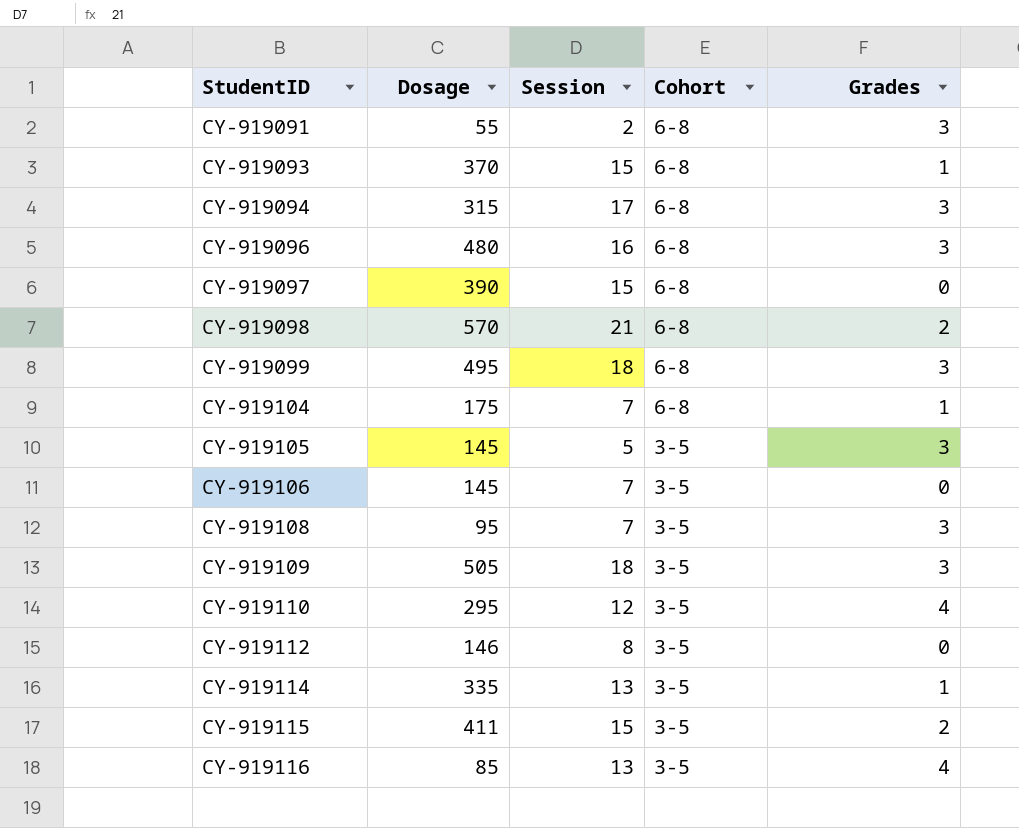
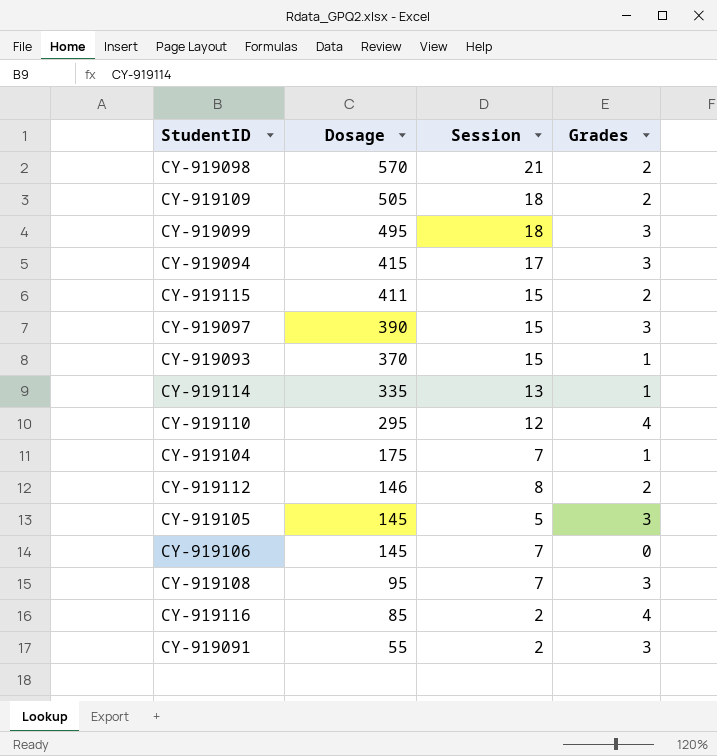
row order: StudentID ascending -> Dosage descending
column Cohort | position: 4 -> none
row CY-919096: 480 | 16 | 6-8 | 3 -> none
CY-919109 | Grades: 3 -> 2
CY-919094 | Dosage: 315 -> 415
CY-919097 | Grades: 0 -> 3
CY-919112 | Grades: 0 -> 2
CY-919116 | Session: 13 -> 2

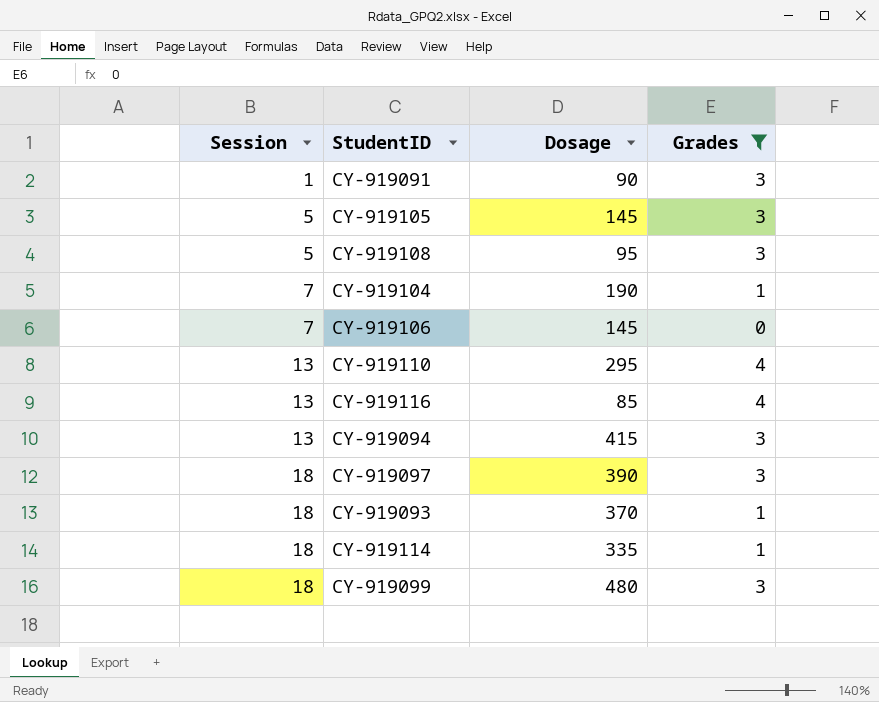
filter: none -> Grades != 2
row order: Dosage descending -> Session ascending
column Session | position: 3 -> 1
CY-919091 | Session: 2 -> 1
CY-919091 | Dosage: 55 -> 90
CY-919108 | Session: 7 -> 5
CY-919104 | Dosage: 175 -> 190
CY-919110 | Session: 12 -> 13
CY-919116 | Session: 2 -> 13
CY-919094 | Session: 17 -> 13
CY-919097 | Session: 15 -> 18
CY-919093 | Session: 15 -> 18
CY-919114 | Session: 13 -> 18
CY-919099 | Dosage: 495 -> 480

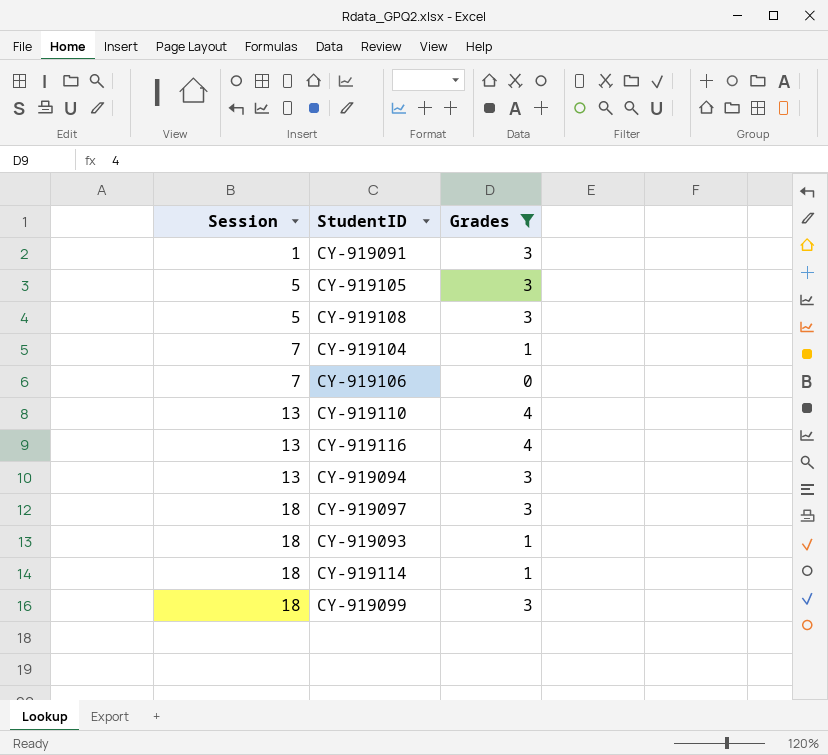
column Dosage | position: 3 -> none

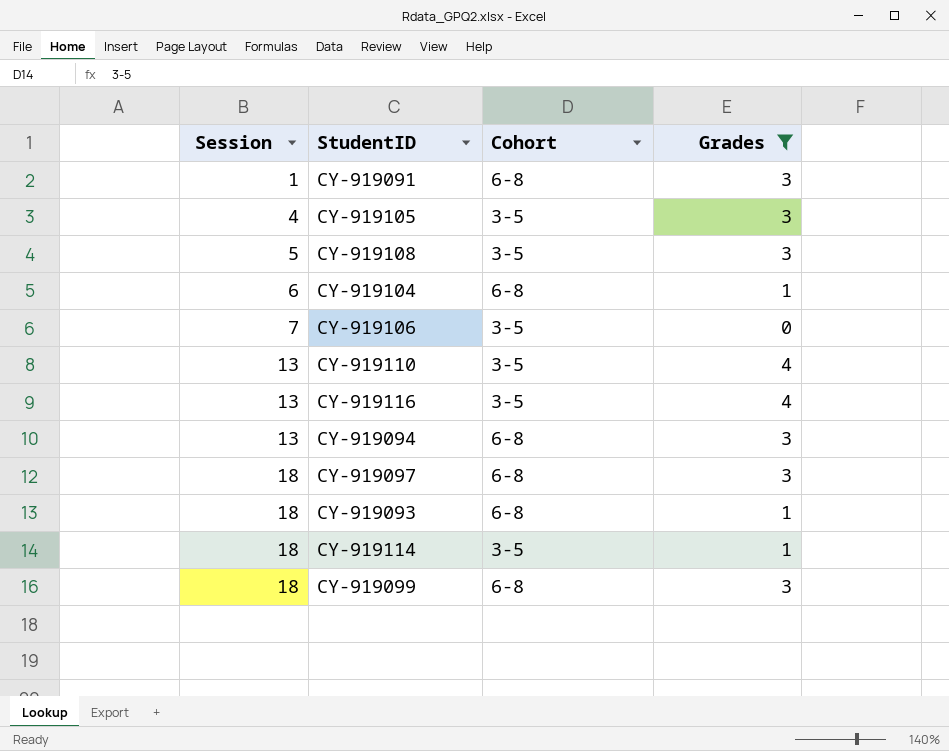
column Cohort | position: none -> 3
CY-919105 | Session: 5 -> 4
CY-919104 | Session: 7 -> 6

